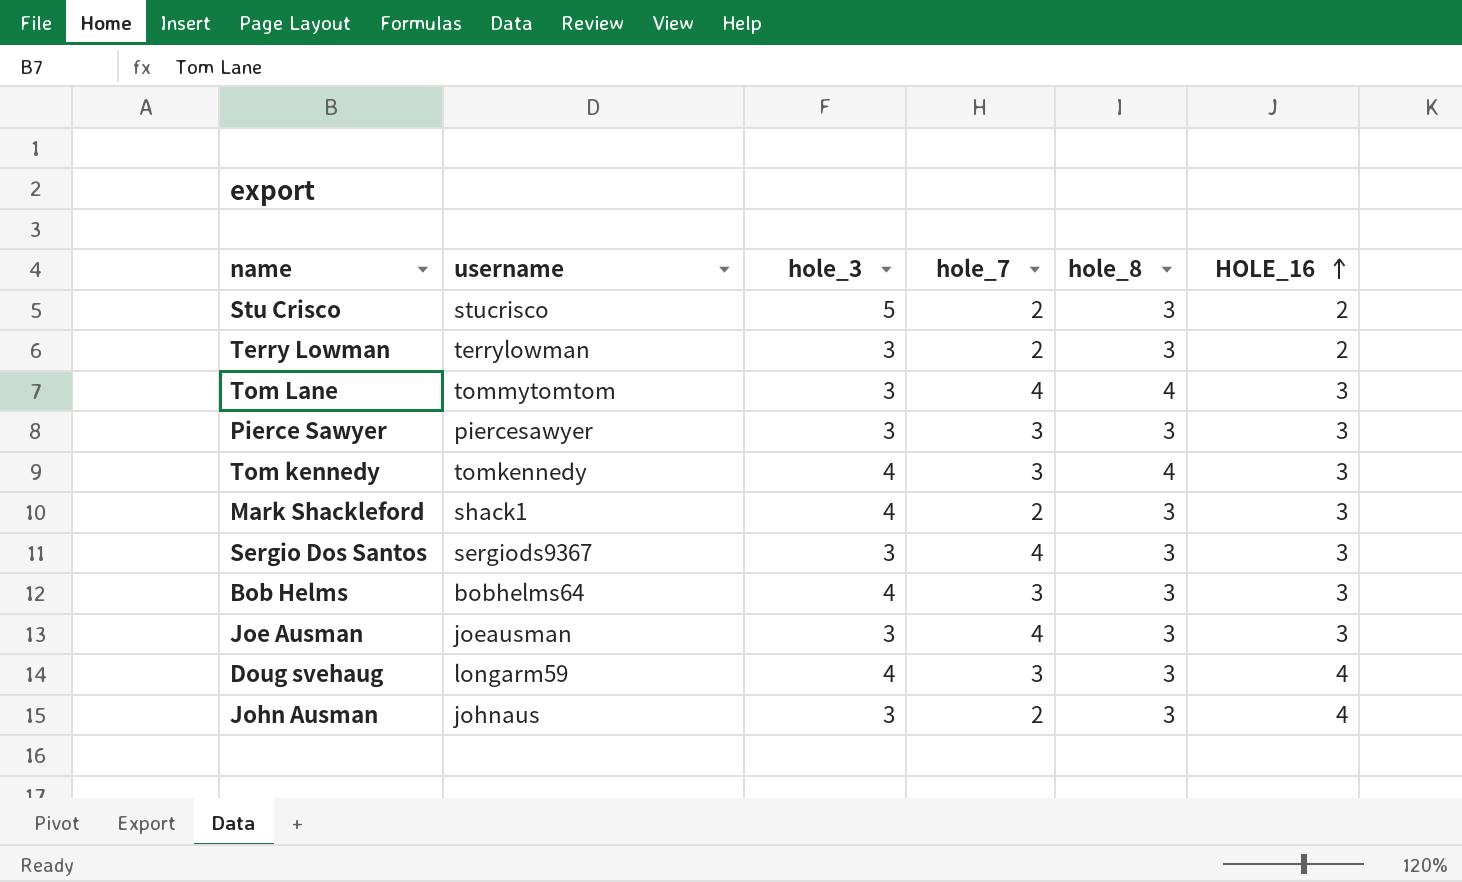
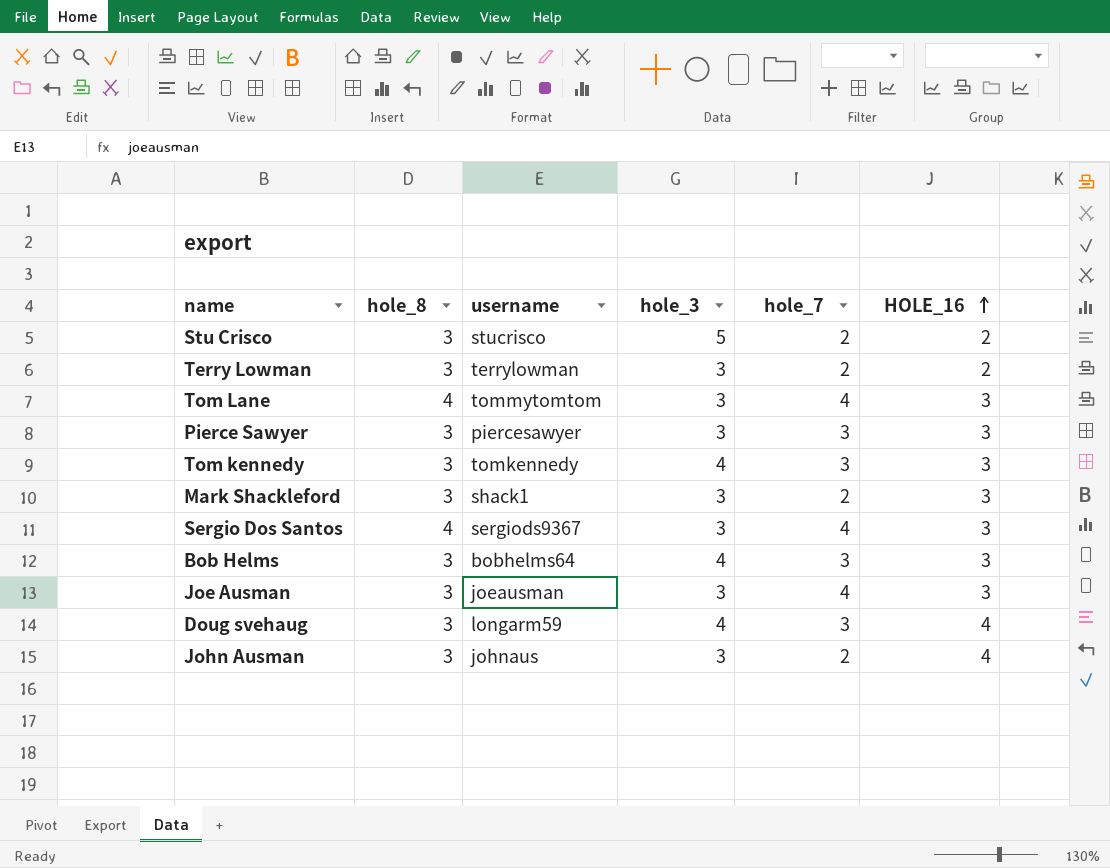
column hole_8 | position: 5 -> 2
Tom kennedy | hole_8: 4 -> 3
Mark Shackleford | hole_3: 4 -> 3
Sergio Dos Santos | hole_8: 3 -> 4

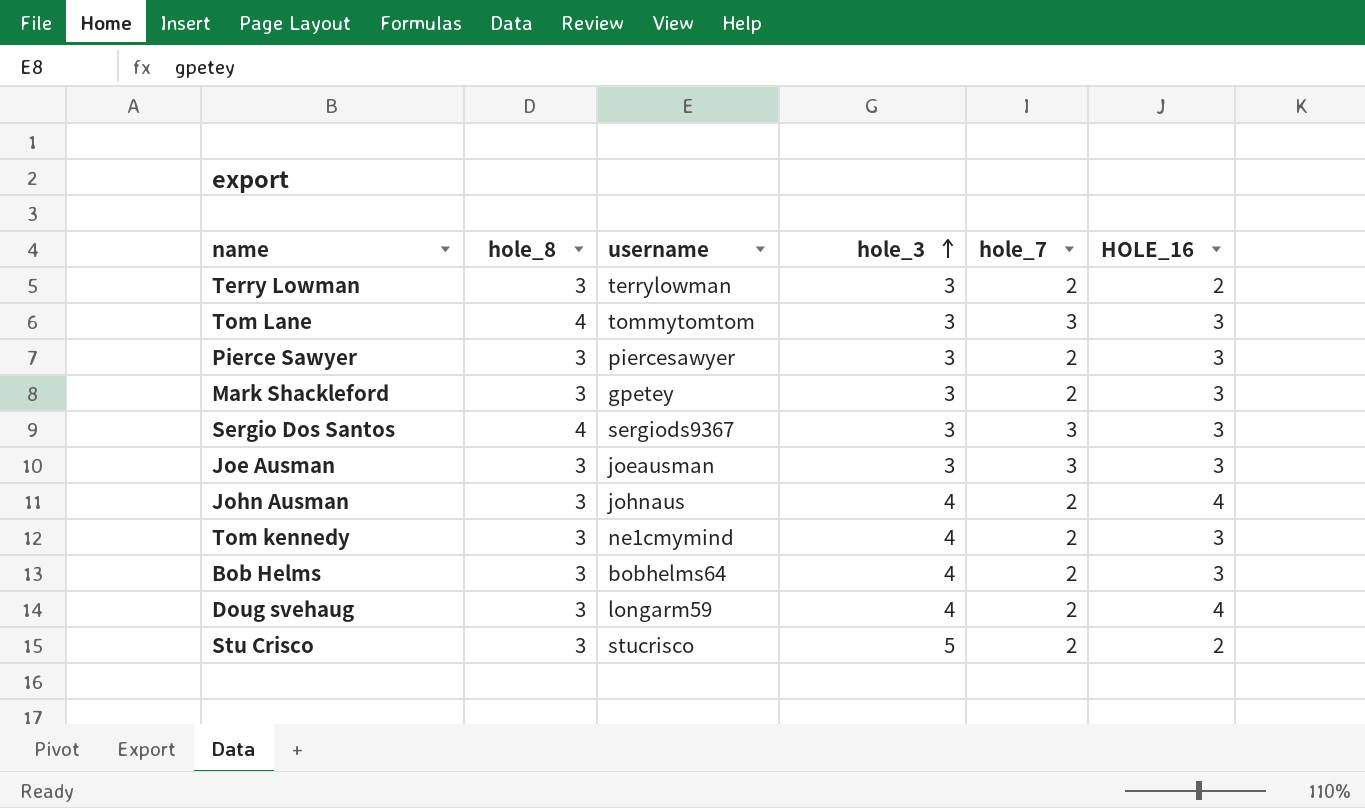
row order: HOLE_16 ascending -> hole_3 ascending
Tom Lane | hole_7: 4 -> 3
Pierce Sawyer | hole_7: 3 -> 2
Mark Shackleford | username: shack1 -> gpetey
Sergio Dos Santos | hole_7: 4 -> 3
Joe Ausman | hole_7: 4 -> 3
John Ausman | hole_3: 3 -> 4
Tom kennedy | username: tomkennedy -> ne1cmymind
Tom kennedy | hole_7: 3 -> 2
Bob Helms | hole_7: 3 -> 2
Doug svehaug | hole_7: 3 -> 2

